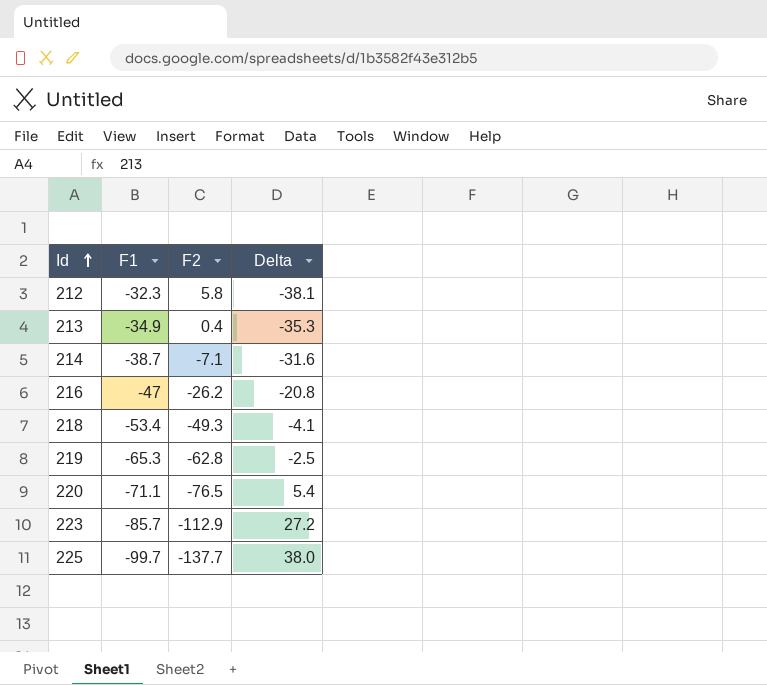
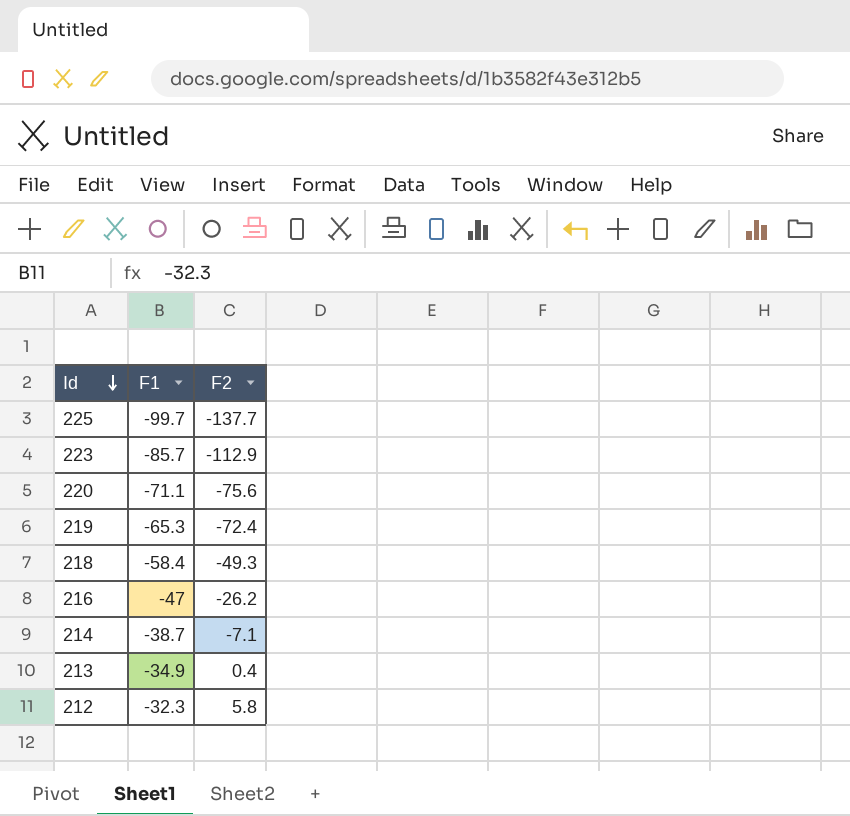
row order: Id ascending -> Id descending
column Delta | formula: [F1] - [F2] -> none
220 | F2: -76.5 -> -75.6
219 | F2: -62.8 -> -72.4
218 | F1: -53.4 -> -58.4

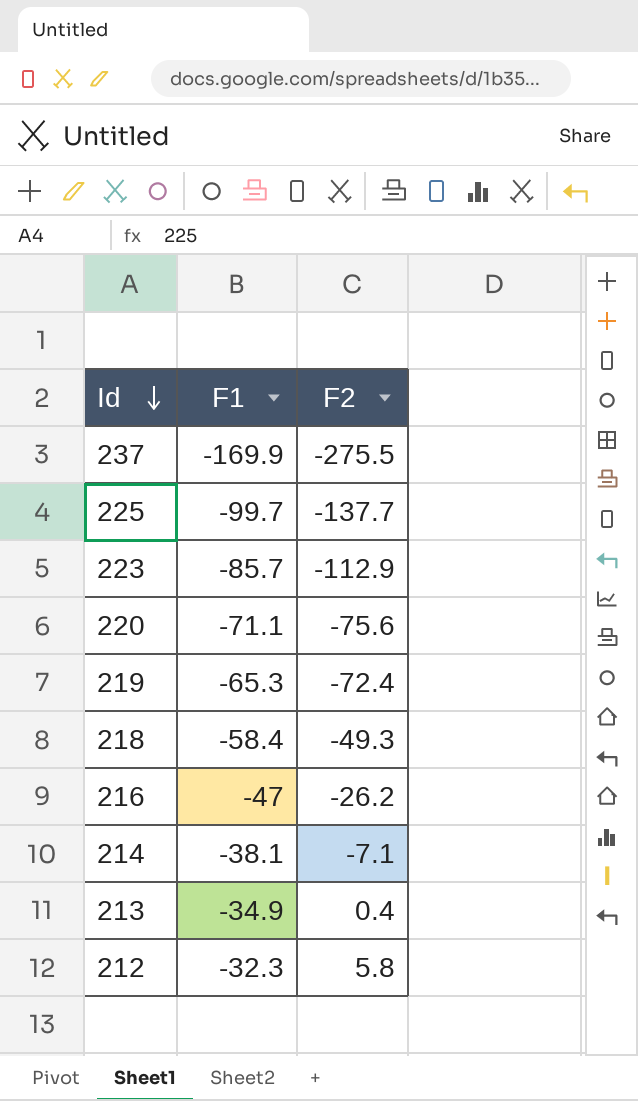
row 237: none -> -169.9 | -275.5
214 | F1: -38.7 -> -38.1

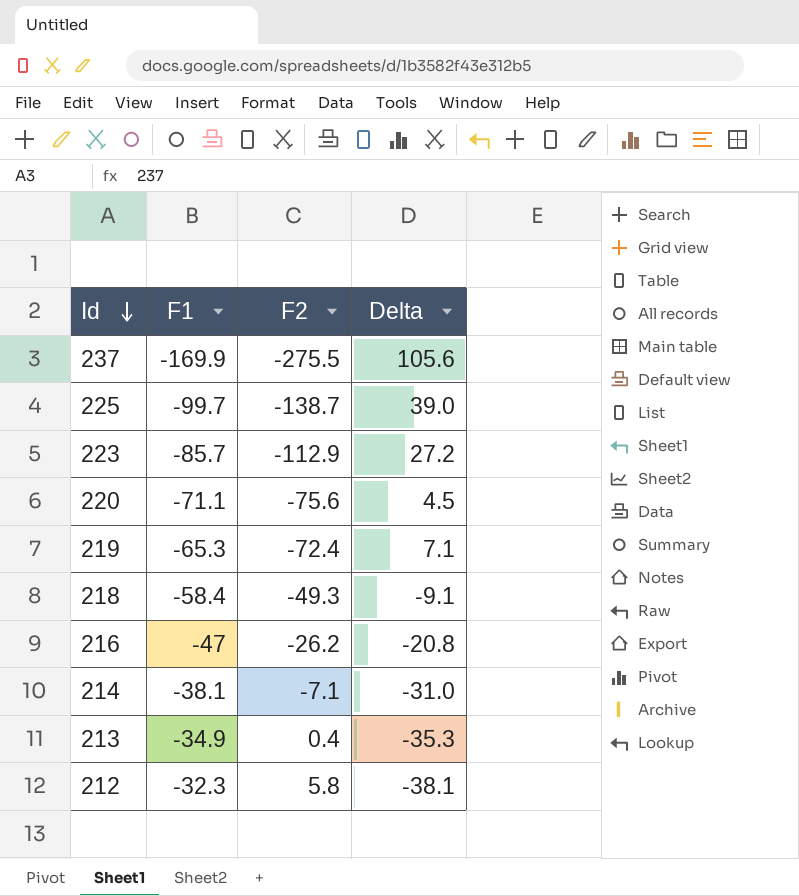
column Delta | formula: none -> [F1] - [F2]
225 | F2: -137.7 -> -138.7

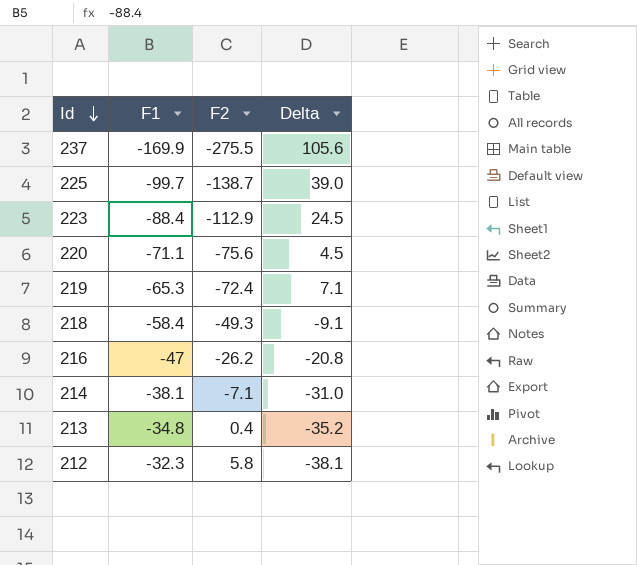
223 | F1: -85.7 -> -88.4
223 | Delta: 27.2 -> 24.5
213 | F1: -34.9 -> -34.8
213 | Delta: -35.3 -> -35.2

